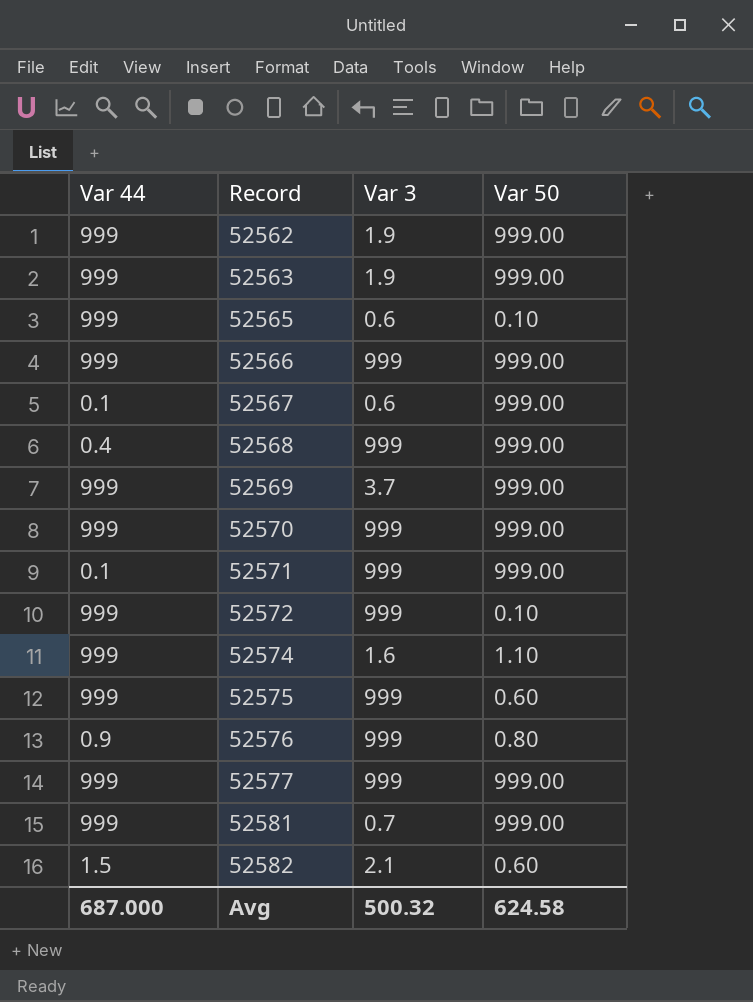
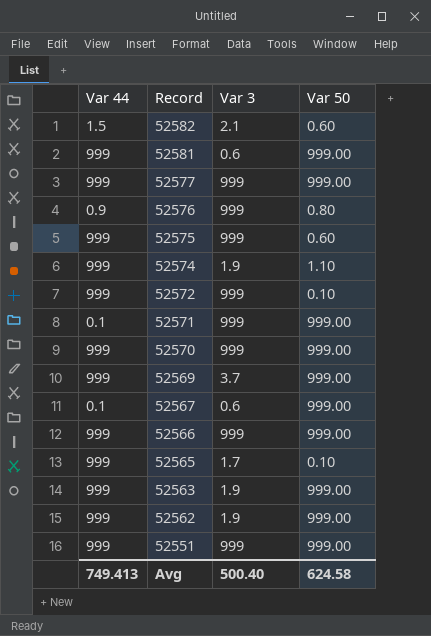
row order: Record ascending -> Record descending
row 52568: 0.4 | 999 | 999.00 -> none
52581 | Var 3: 0.7 -> 0.6
52574 | Var 3: 1.6 -> 1.9
52565 | Var 3: 0.6 -> 1.7
row 52551: none -> 999 | 999 | 999.00
Avg | Var 44: 687.000 -> 749.413
Avg | Var 3: 500.32 -> 500.40

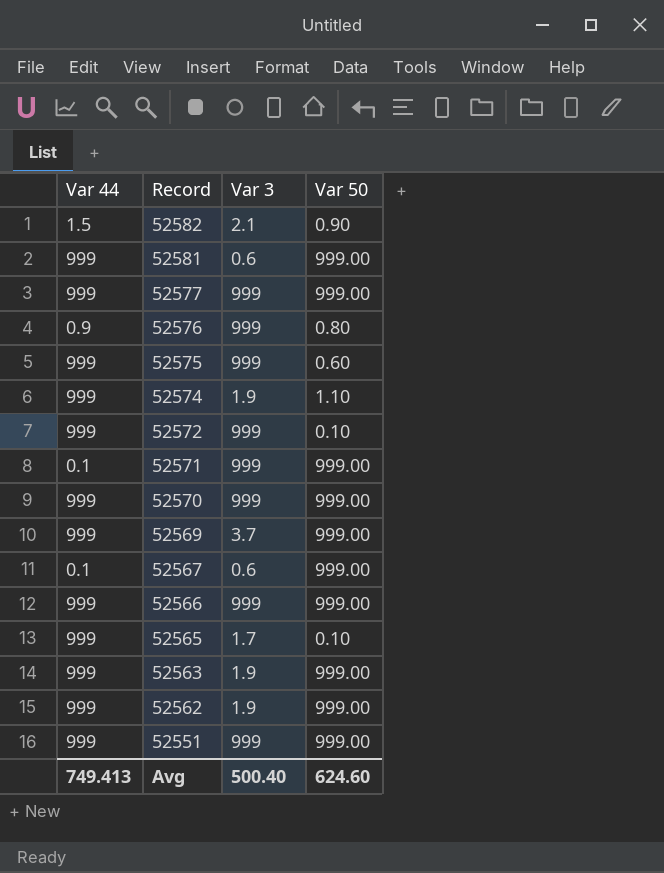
52582 | Var 50: 0.60 -> 0.90
Avg | Var 50: 624.58 -> 624.60

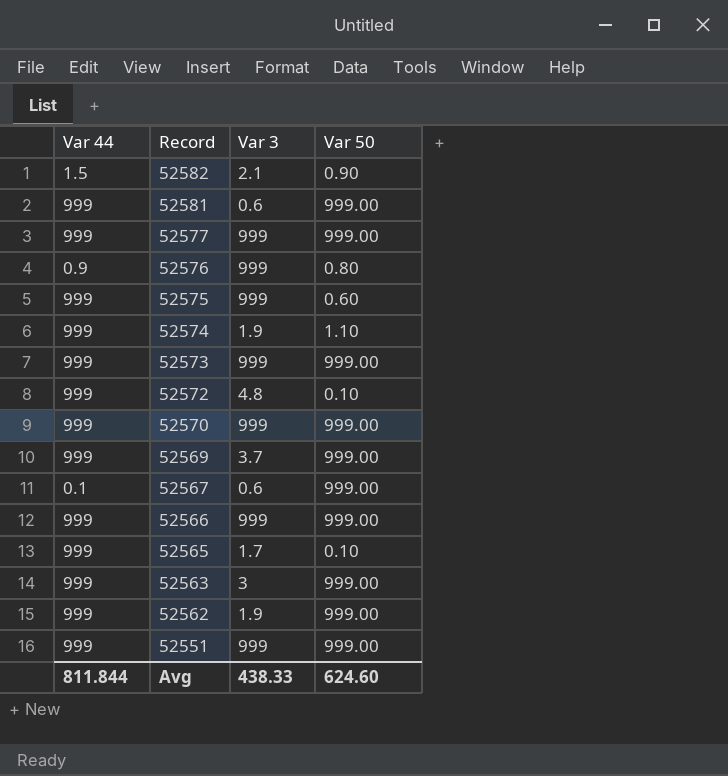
row 52571: 0.1 | 999 | 999.00 -> none
row 52573: none -> 999 | 999 | 999.00
52572 | Var 3: 999 -> 4.8
52563 | Var 3: 1.9 -> 3
Avg | Var 44: 749.413 -> 811.844
Avg | Var 3: 500.40 -> 438.33

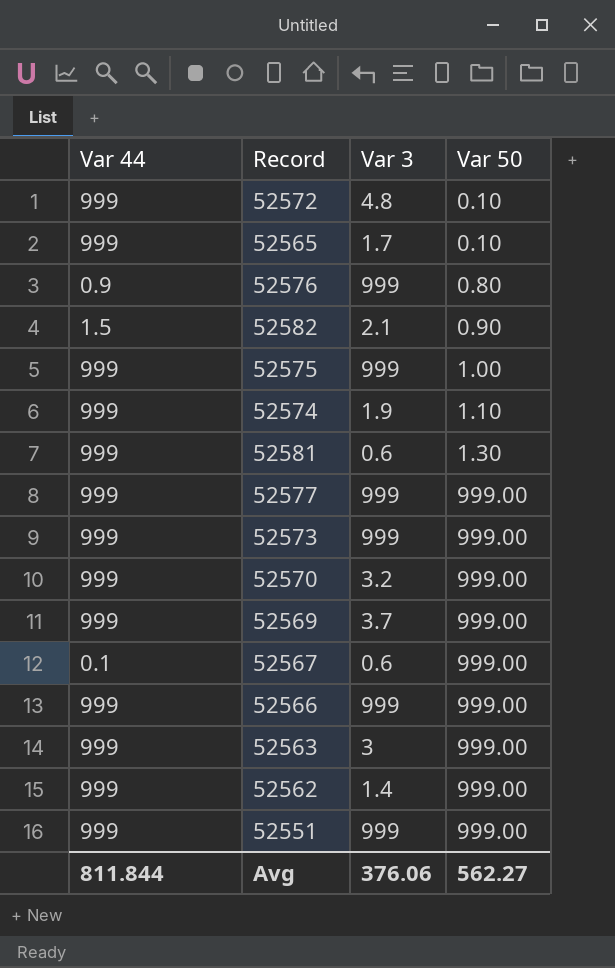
row order: Record descending -> Var 50 ascending
52575 | Var 50: 0.60 -> 1.00
52581 | Var 50: 999.00 -> 1.30
52570 | Var 3: 999 -> 3.2
52562 | Var 3: 1.9 -> 1.4
Avg | Var 3: 438.33 -> 376.06
Avg | Var 50: 624.60 -> 562.27

